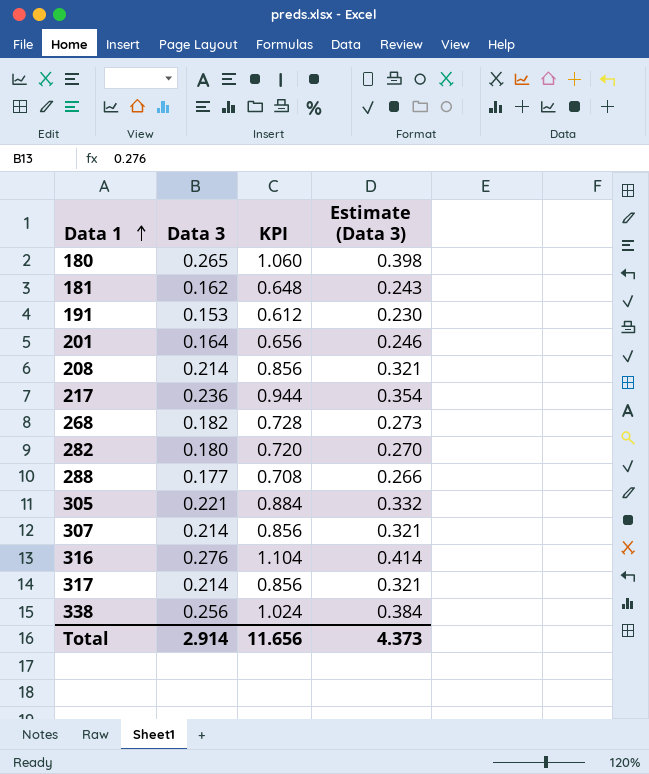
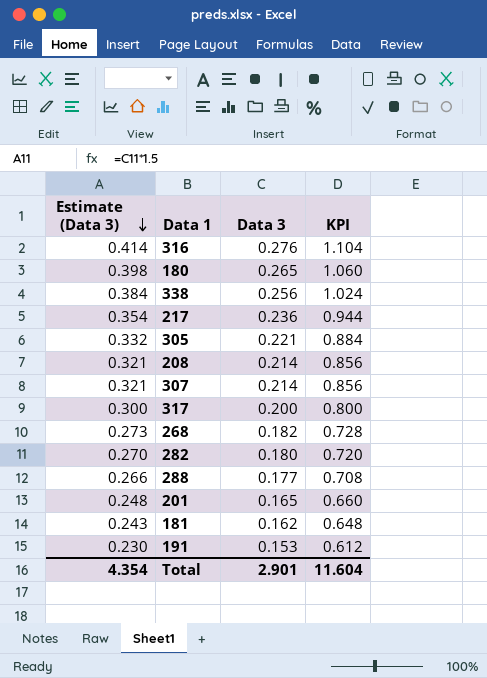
row order: Data 1 ascending -> Estimate (Data 3) descending
column Estimate (Data 3) | position: 4 -> 1
317 | Estimate (Data 3): 0.321 -> 0.300
317 | Data 3: 0.214 -> 0.200
317 | KPI: 0.856 -> 0.800
201 | Estimate (Data 3): 0.246 -> 0.248
201 | Data 3: 0.164 -> 0.165
201 | KPI: 0.656 -> 0.660
Total | Estimate (Data 3): 4.373 -> 4.354
Total | Data 3: 2.914 -> 2.901
Total | KPI: 11.656 -> 11.604

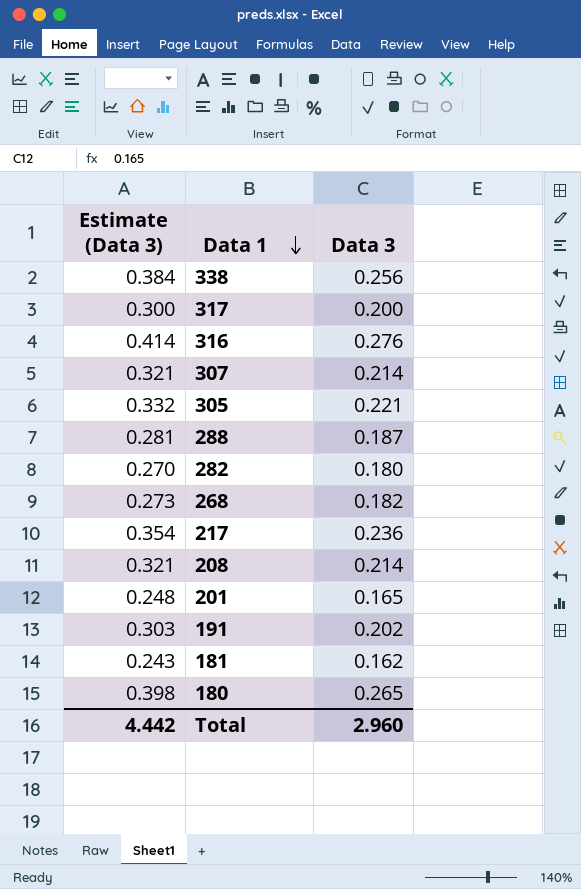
row order: Estimate (Data 3) descending -> Data 1 descending
column KPI | formula: [Data 3] * 4 -> none
288 | Estimate (Data 3): 0.266 -> 0.281
288 | Data 3: 0.177 -> 0.187
191 | Estimate (Data 3): 0.230 -> 0.303
191 | Data 3: 0.153 -> 0.202
Total | Estimate (Data 3): 4.354 -> 4.442
Total | Data 3: 2.901 -> 2.960

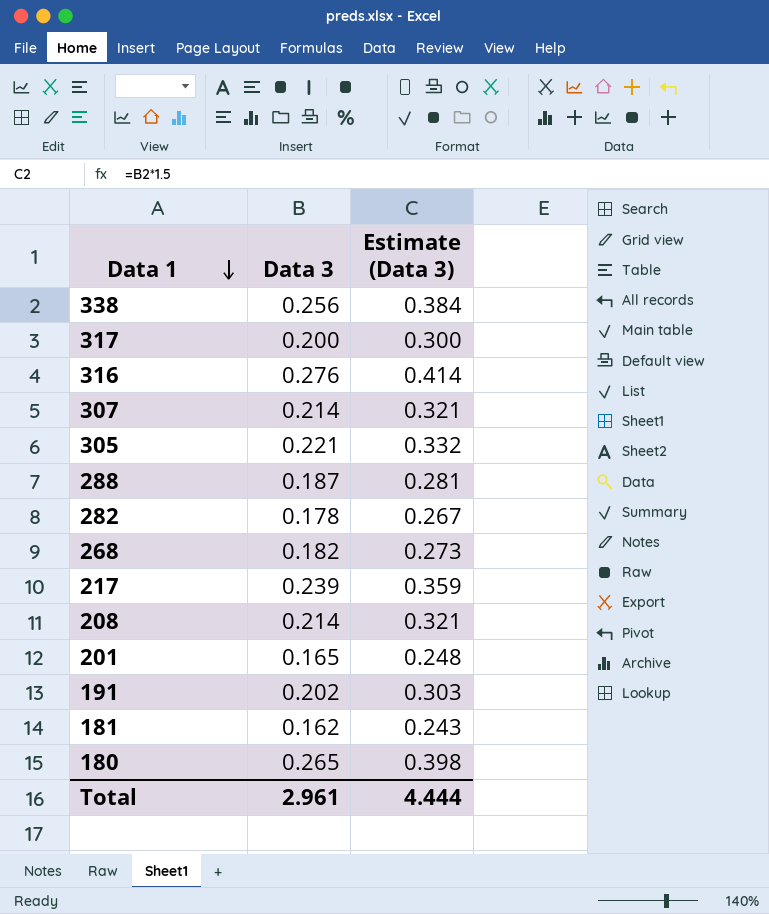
column Estimate (Data 3) | position: 1 -> 3
282 | Data 3: 0.180 -> 0.178
282 | Estimate (Data 3): 0.270 -> 0.267
217 | Data 3: 0.236 -> 0.239
217 | Estimate (Data 3): 0.354 -> 0.359
Total | Data 3: 2.960 -> 2.961
Total | Estimate (Data 3): 4.442 -> 4.444

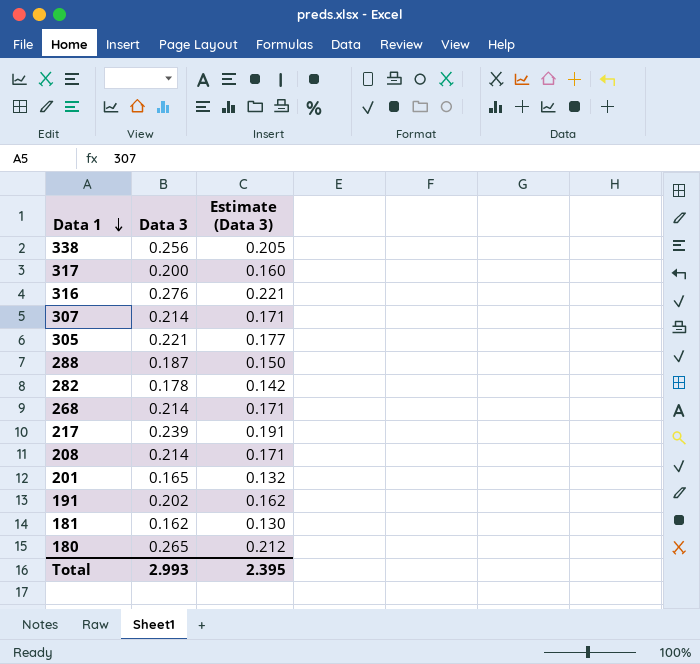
column Estimate (Data 3) | formula: [Data 3] * 1.5 -> [Data 3] * 0.8
268 | Data 3: 0.182 -> 0.214
Total | Data 3: 2.961 -> 2.993
Total | Estimate (Data 3): 4.444 -> 2.395

